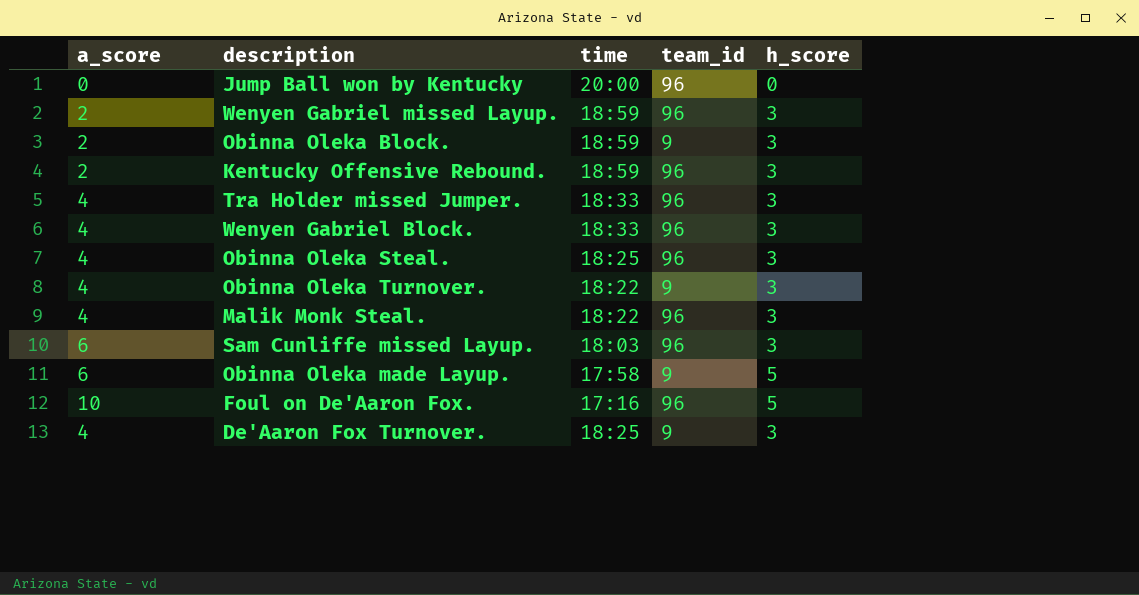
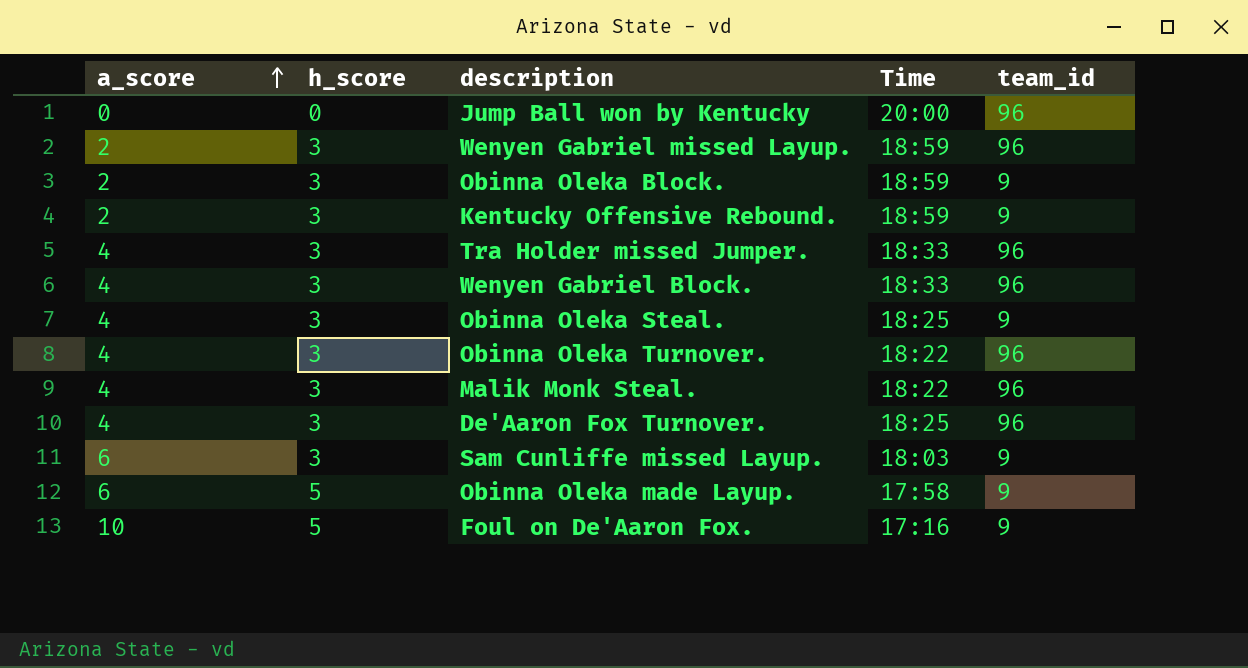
row order: none -> a_score ascending
column h_score | position: 5 -> 2
column name: time -> Time
Kentucky Offensive Rebound. | team_id: 96 -> 9
Obinna Oleka Steal. | team_id: 96 -> 9
Obinna Oleka Turnover. | team_id: 9 -> 96
De'Aaron Fox Turnover. | team_id: 9 -> 96
Sam Cunliffe missed Layup. | team_id: 96 -> 9
Foul on De'Aaron Fox. | team_id: 96 -> 9

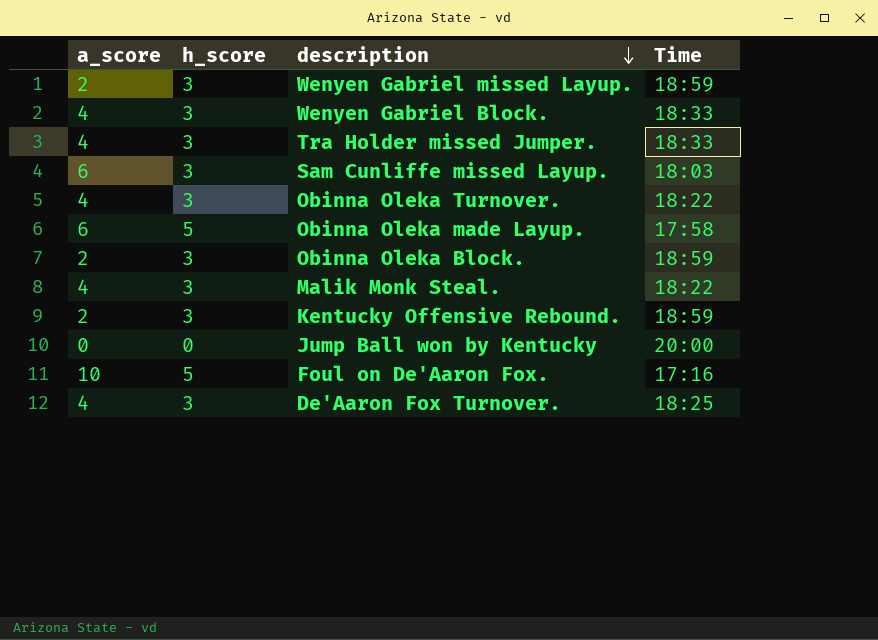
row order: a_score ascending -> description descending
column team_id | position: 5 -> none
row Obinna Oleka Steal.: 4 | 3 | 18:25 | 9 -> none

